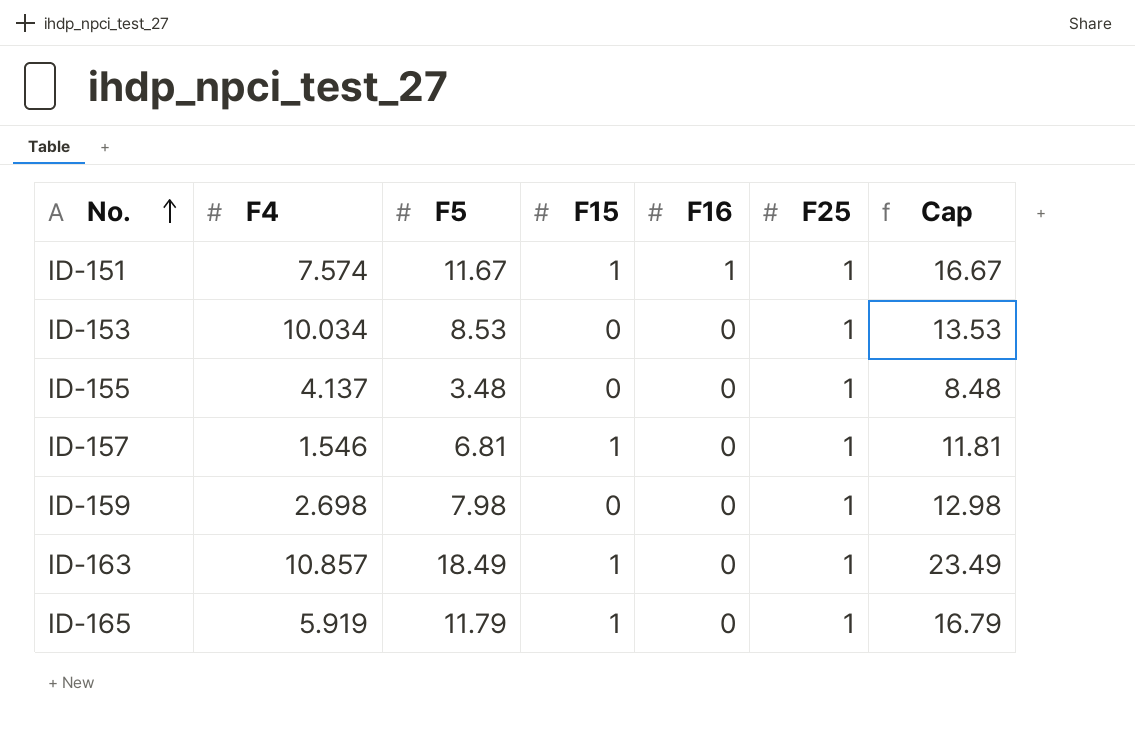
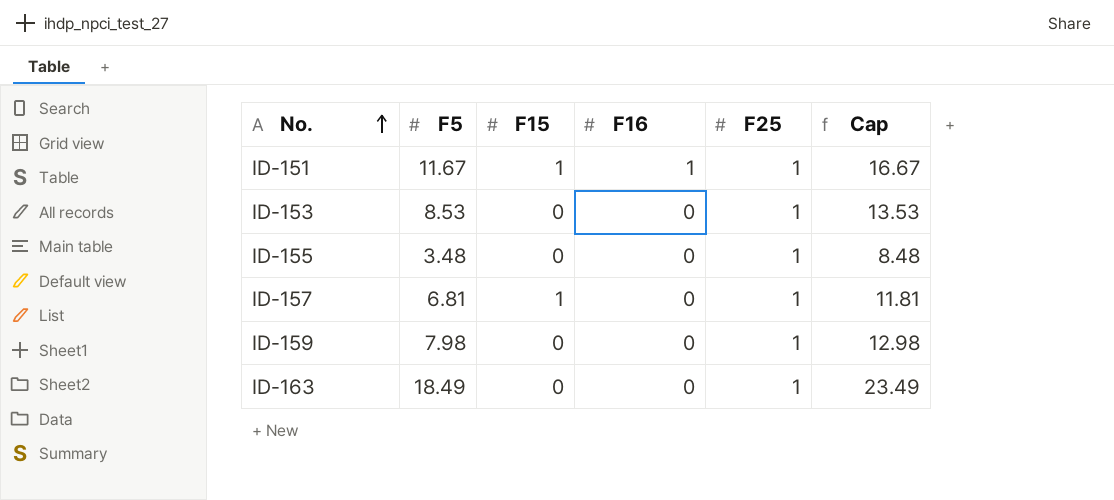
column F4 | position: 2 -> none
row ID-165: 5.919 | 11.79 | 1 | 0 | 1 | 16.79 -> none
ID-163 | F15: 1 -> 0

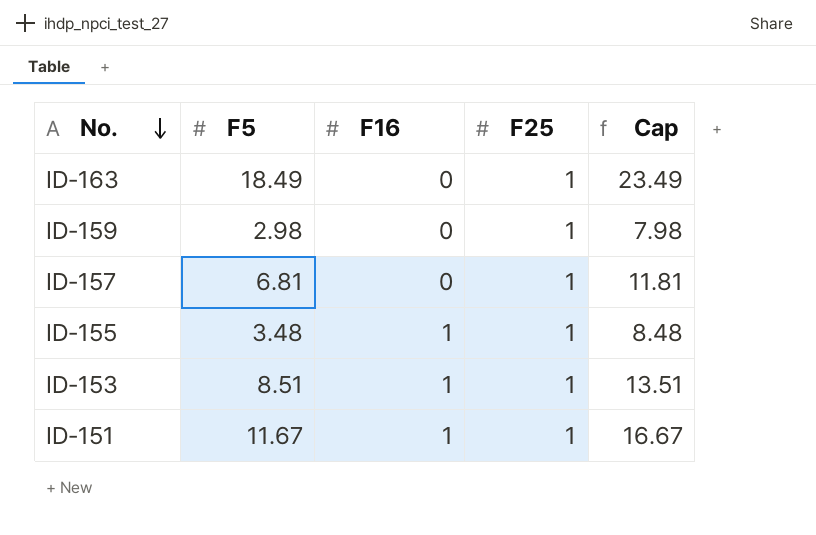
row order: No. ascending -> No. descending
column F15 | position: 3 -> none
ID-159 | F5: 7.98 -> 2.98
ID-159 | Cap: 12.98 -> 7.98
ID-155 | F16: 0 -> 1
ID-153 | F5: 8.53 -> 8.51
ID-153 | F16: 0 -> 1
ID-153 | Cap: 13.53 -> 13.51

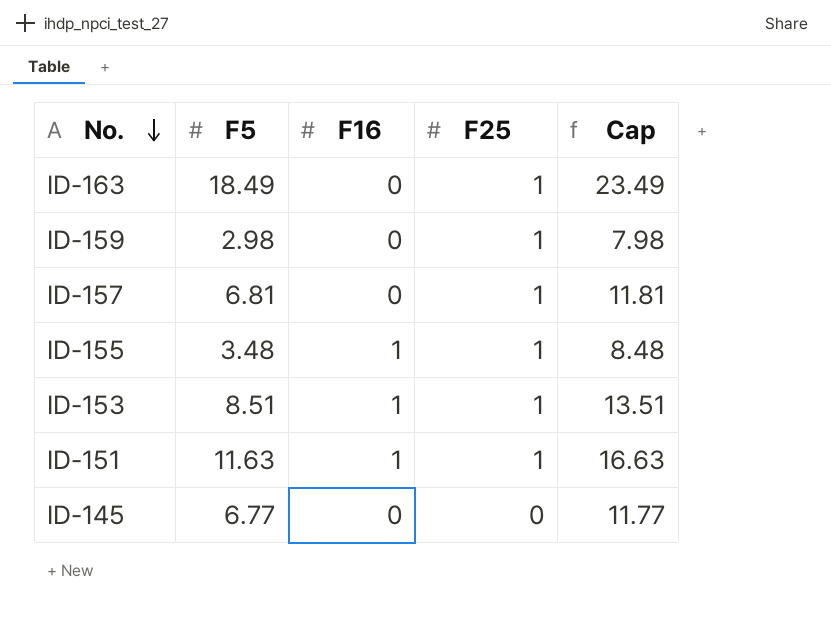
ID-151 | F5: 11.67 -> 11.63
ID-151 | Cap: 16.67 -> 16.63
row ID-145: none -> 6.77 | 0 | 0 | 11.77

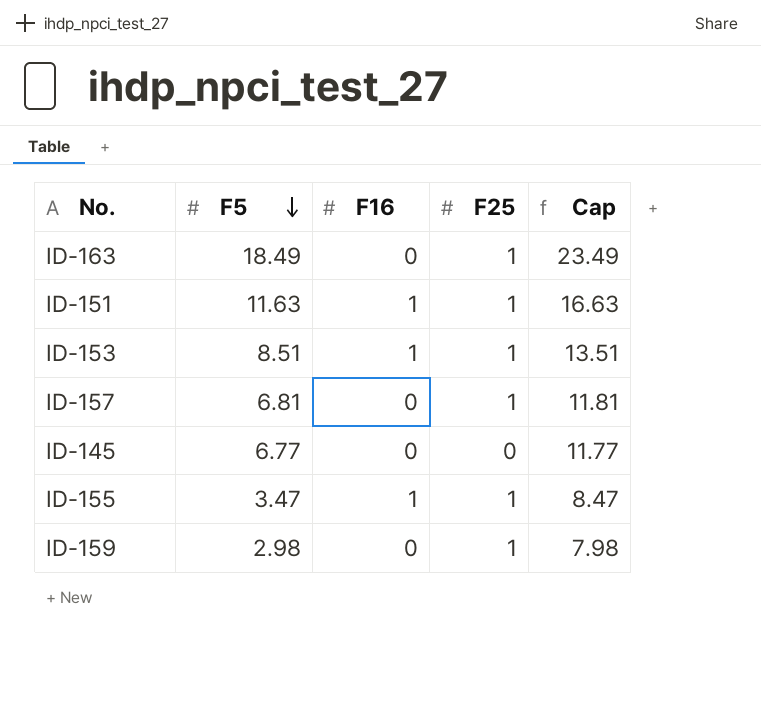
row order: No. descending -> F5 descending
ID-155 | F5: 3.48 -> 3.47
ID-155 | Cap: 8.48 -> 8.47

